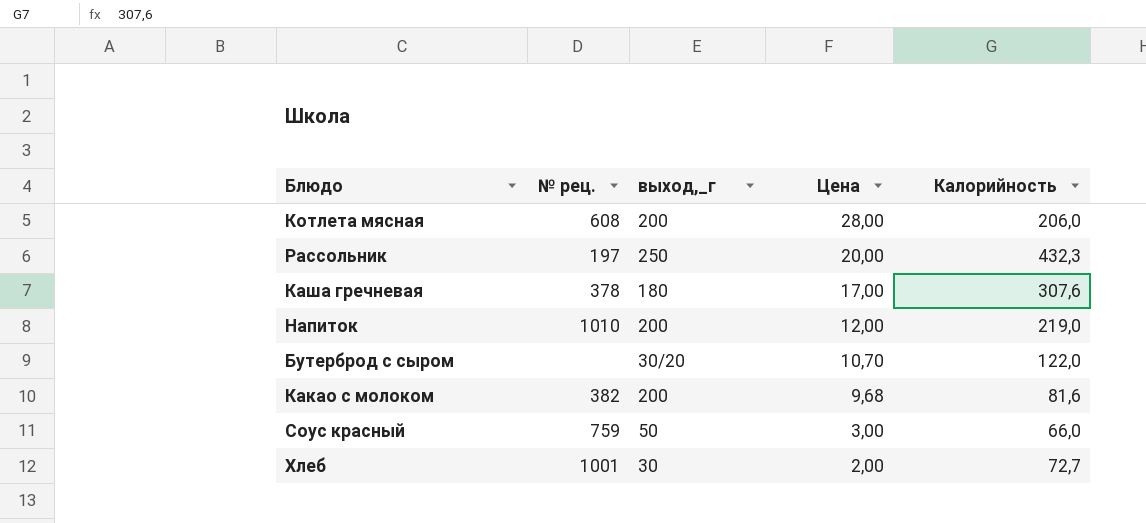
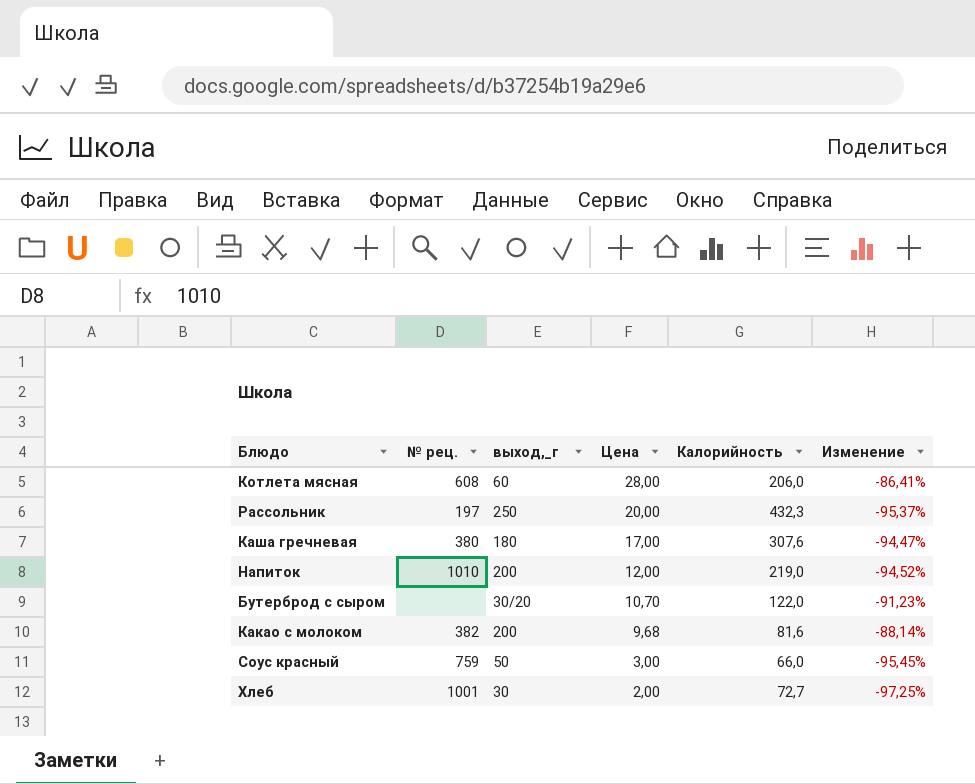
column Изменение | formula: none -> ([Цена] - [Калорийность]) / [Калорийность]
Котлета мясная | выход,_г: 200 -> 60
Каша гречневая | № рец.: 378 -> 380

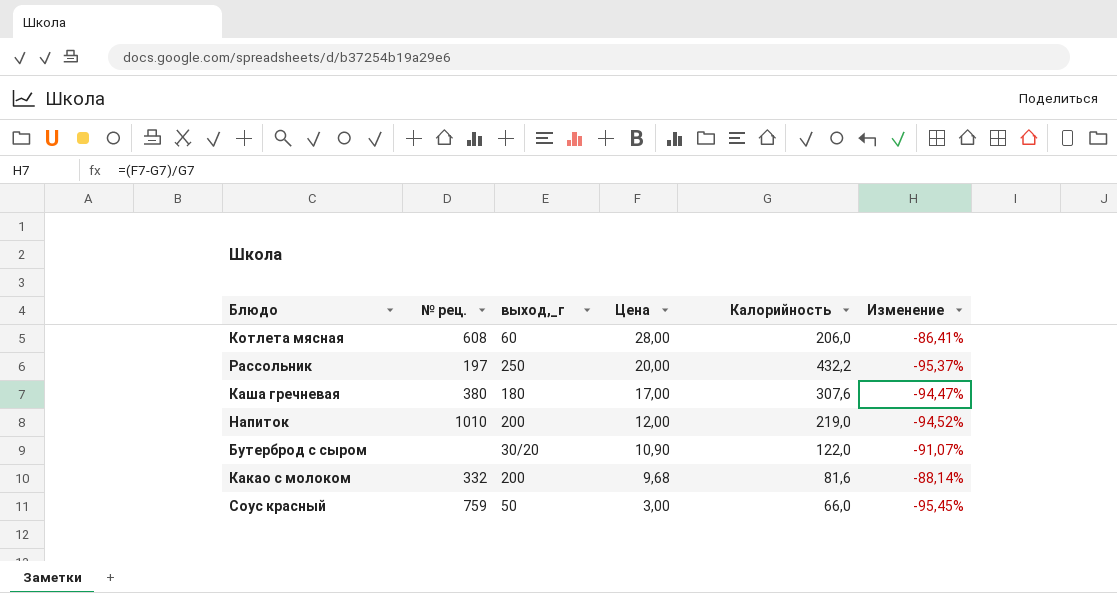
row Хлеб: 1001 | 30 | 2,00 | 72,7 | -97,25% -> none
Рассольник | Калорийность: 432,3 -> 432,2
Бутерброд с сыром | Цена: 10,70 -> 10,90
Бутерброд с сыром | Изменение: -91,23% -> -91,07%
Какао с молоком | № рец.: 382 -> 332

